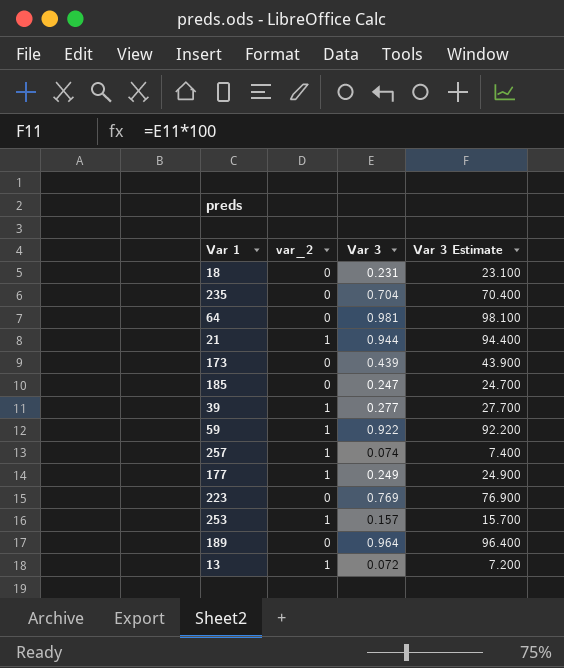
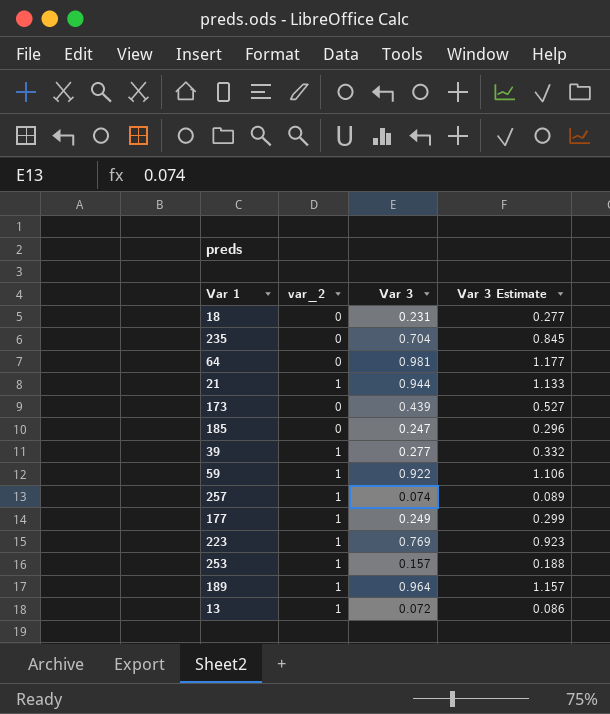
column Var 3 Estimate | formula: [Var 3] * 100 -> [Var 3] * 1.2
223 | var_2: 0 -> 1
189 | var_2: 0 -> 1

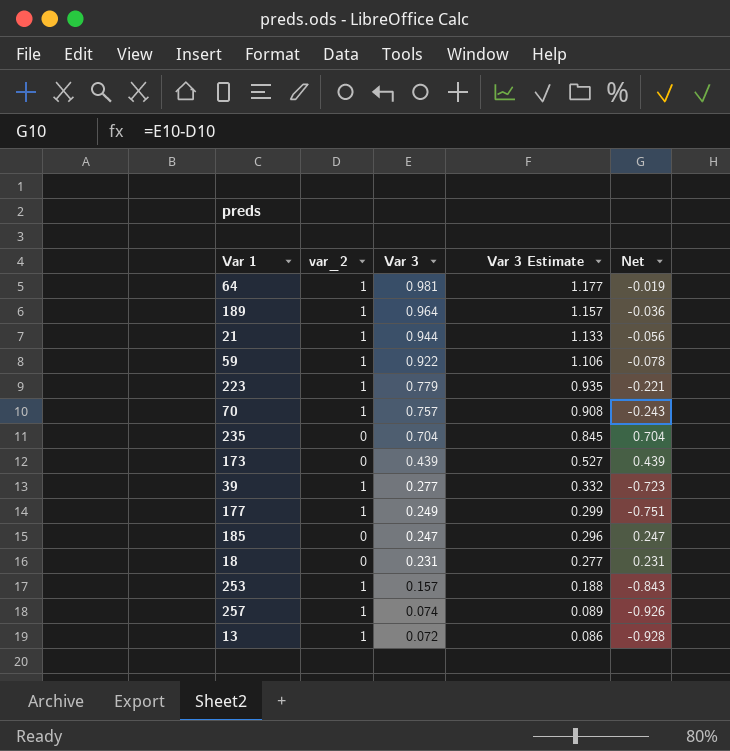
row order: none -> Var 3 descending
column Net | formula: none -> [Var 3] - [var_2]
64 | var_2: 0 -> 1
223 | Var 3: 0.769 -> 0.779
223 | Var 3 Estimate: 0.923 -> 0.935
row 70: none -> 1 | 0.757 | 0.908 | -0.243

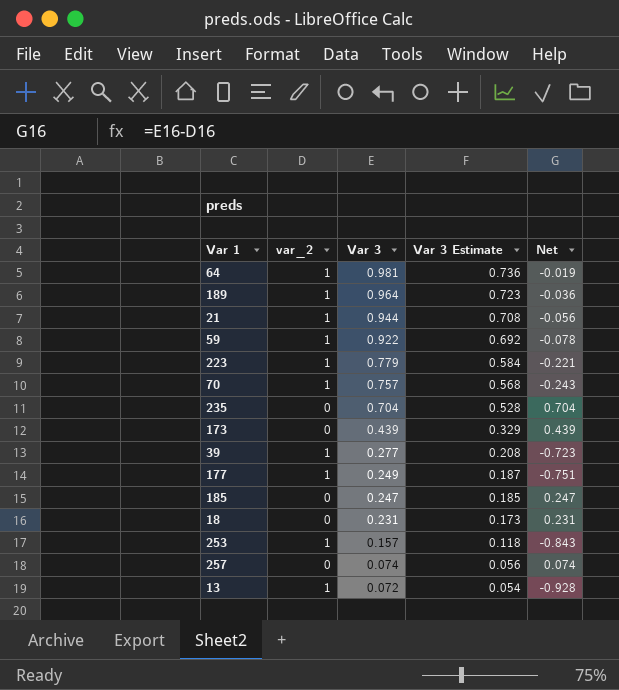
column Var 3 Estimate | formula: [Var 3] * 1.2 -> [Var 3] * 0.75
257 | var_2: 1 -> 0
257 | Net: -0.926 -> 0.074

